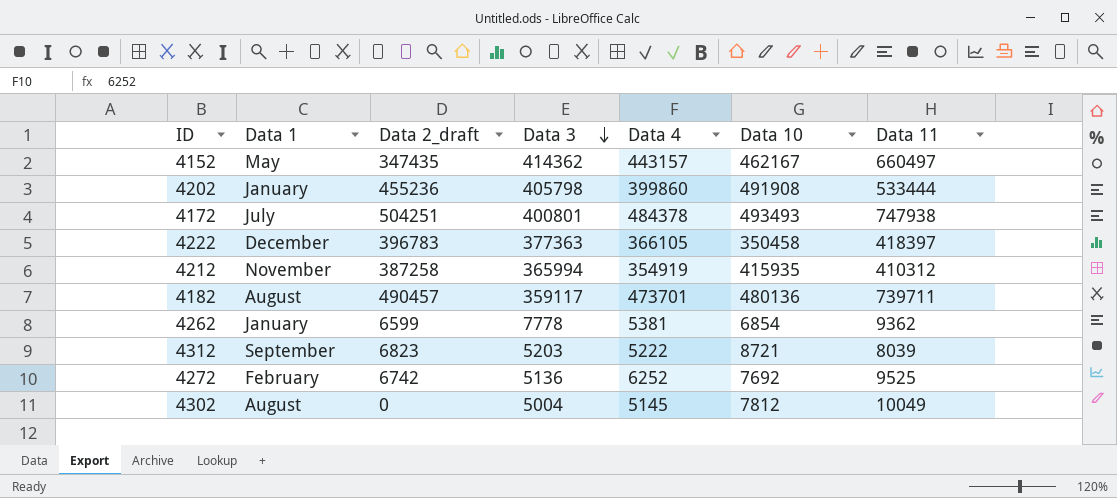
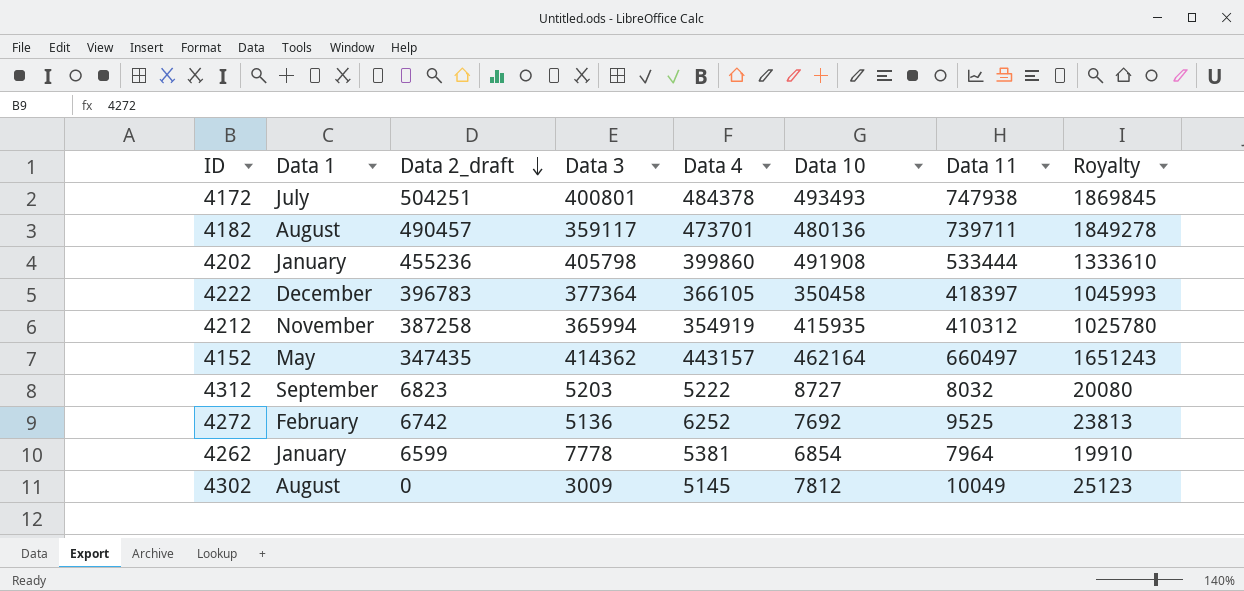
row order: Data 3 descending -> Data 2_draft descending
column Royalty | formula: none -> [Data 11] * 2.5
4222 | Data 3: 377363 -> 377364
4152 | Data 10: 462167 -> 462164
4312 | Data 10: 8721 -> 8727
4312 | Data 11: 8039 -> 8032
4262 | Data 11: 9362 -> 7964
4302 | Data 3: 5004 -> 3009

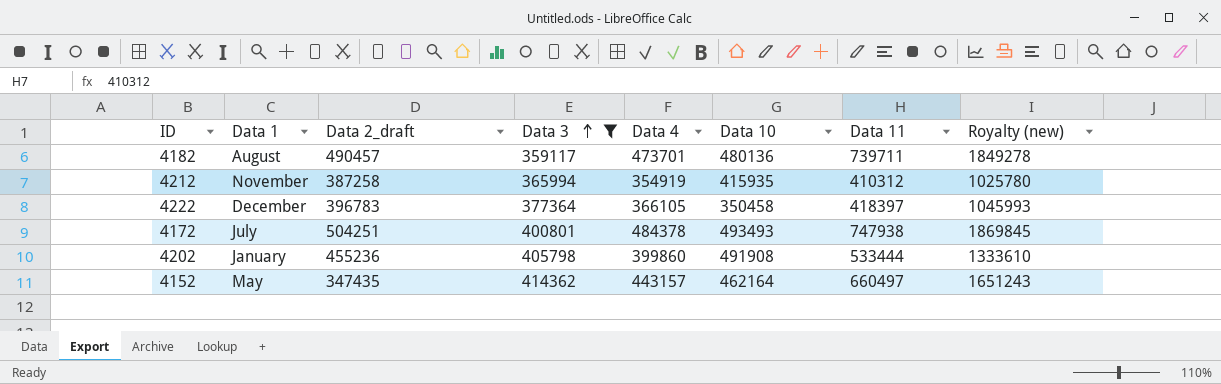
filter: none -> Data 3 >= 359117
row order: Data 2_draft descending -> Data 3 ascending
column name: Royalty -> Royalty (new)

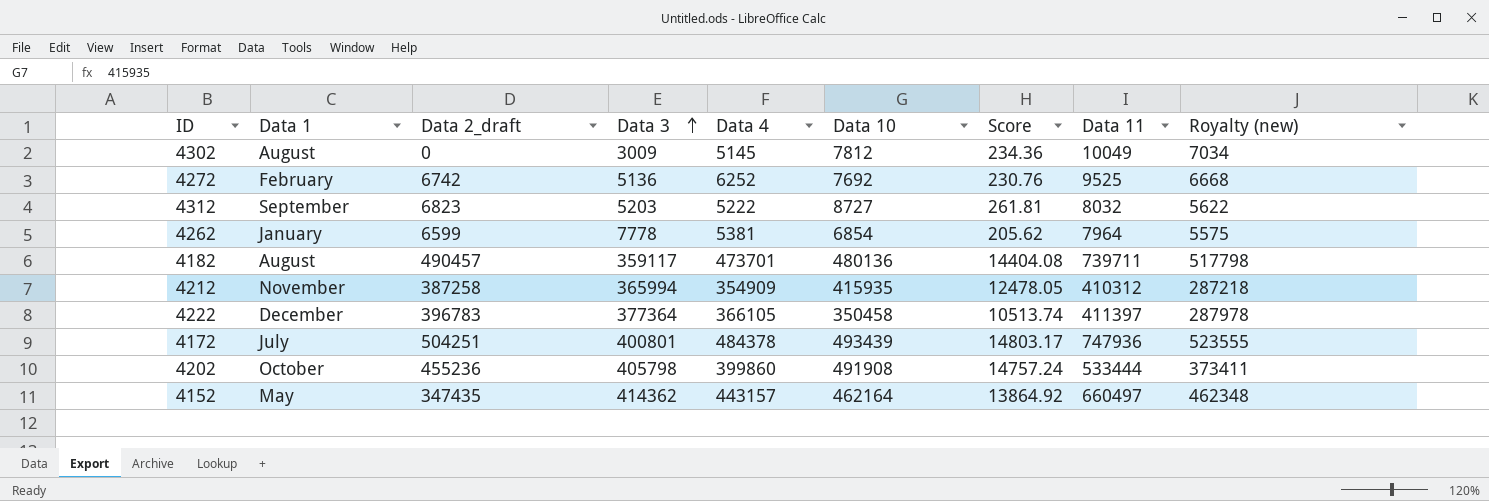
filter: Data 3 >= 359117 -> none
column Score | formula: none -> [Data 10] * 0.03
column Royalty (new) | formula: [Data 11] * 2.5 -> [Data 11] * 0.7
4212 | Data 4: 354919 -> 354909
4222 | Data 11: 418397 -> 411397
4172 | Data 10: 493493 -> 493439
4172 | Data 11: 747938 -> 747936
4202 | Data 1: January -> October

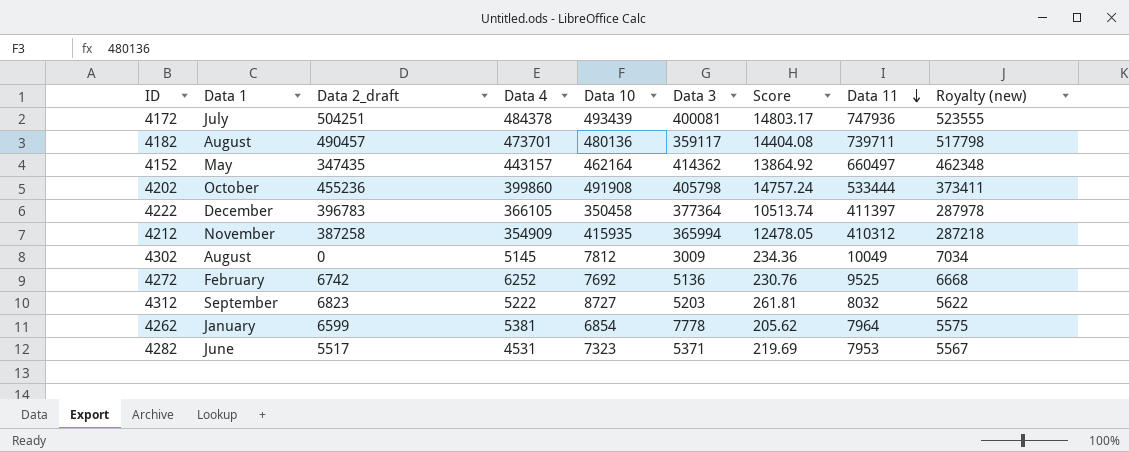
row order: Data 3 ascending -> Data 11 descending
column Data 3 | position: 4 -> 6
4172 | Data 3: 400801 -> 400081
row 4282: none -> June | 5517 | 4531 | 7323 | 5371 | 219.69 | 7953 | 5567

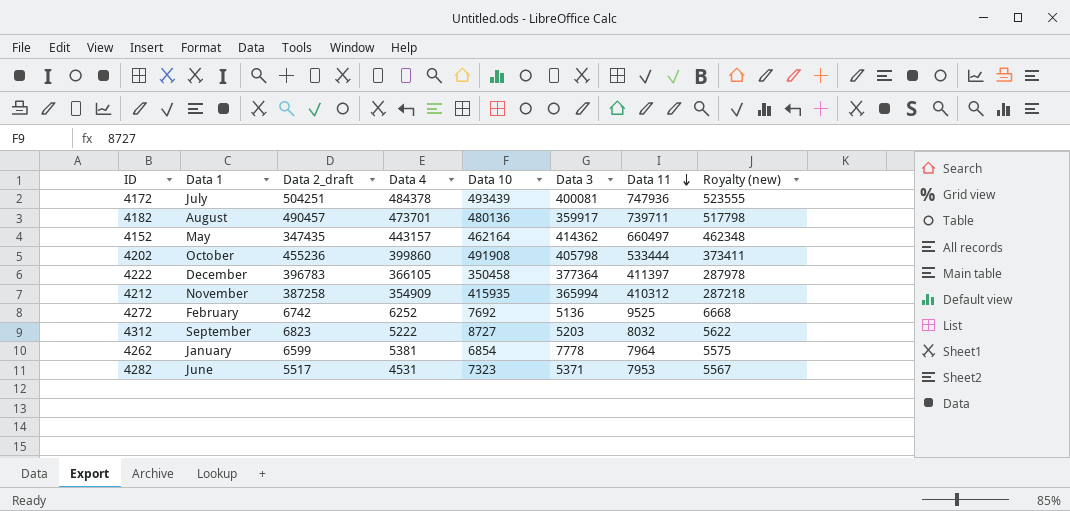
column Score | formula: [Data 10] * 0.03 -> none
row 4302: August | 0 | 5145 | 7812 | 3009 | 234.36 | 10049 | 7034 -> none
4182 | Data 3: 359117 -> 359917

